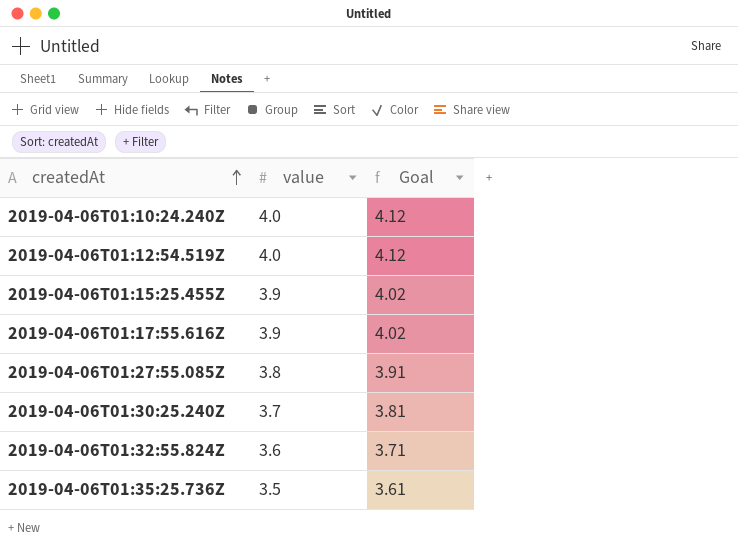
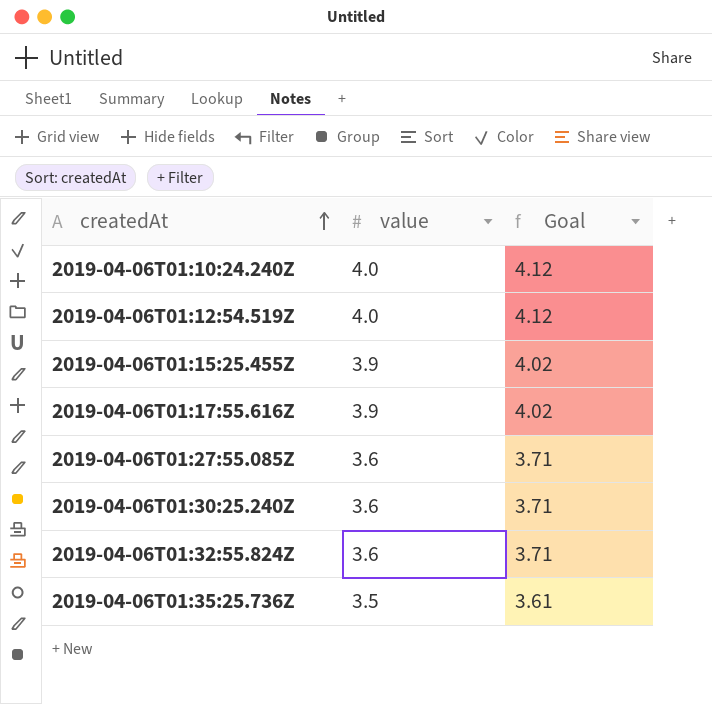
2019-04-06T01:27:55.085Z | value: 3.8 -> 3.6
2019-04-06T01:27:55.085Z | Goal: 3.91 -> 3.71
2019-04-06T01:30:25.240Z | value: 3.7 -> 3.6
2019-04-06T01:30:25.240Z | Goal: 3.81 -> 3.71

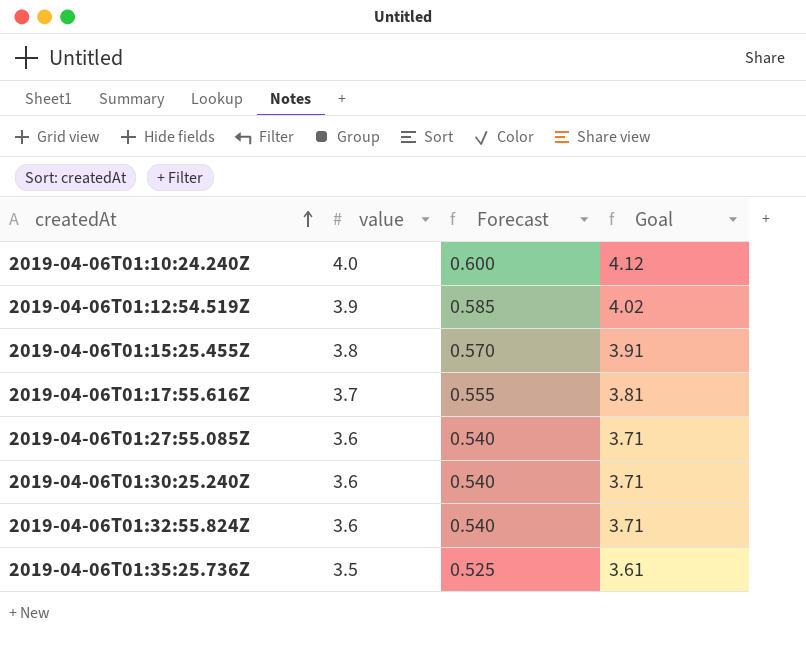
column Forecast | formula: none -> [value] * 0.15
2019-04-06T01:12:54.519Z | value: 4.0 -> 3.9
2019-04-06T01:12:54.519Z | Goal: 4.12 -> 4.02
2019-04-06T01:15:25.455Z | value: 3.9 -> 3.8
2019-04-06T01:15:25.455Z | Goal: 4.02 -> 3.91
2019-04-06T01:17:55.616Z | value: 3.9 -> 3.7
2019-04-06T01:17:55.616Z | Goal: 4.02 -> 3.81

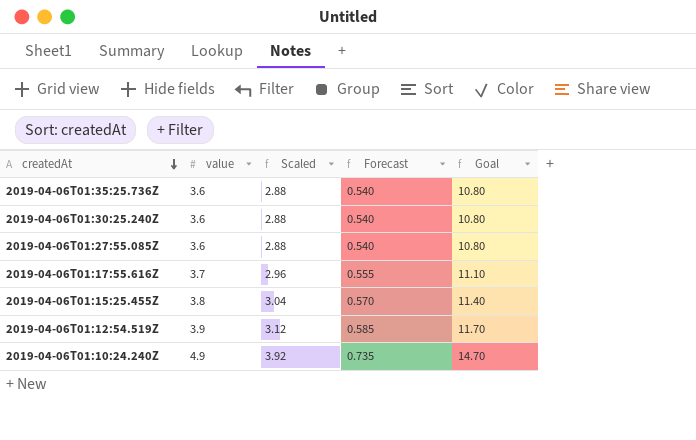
row order: createdAt ascending -> createdAt descending
column Scaled | formula: none -> [value] * 0.8
column Goal | formula: [value] * 1.03 -> [value] * 3
row 2019-04-06T01:32:55.824Z: 3.6 | 0.540 | 3.71 -> none
2019-04-06T01:35:25.736Z | value: 3.5 -> 3.6
2019-04-06T01:35:25.736Z | Forecast: 0.525 -> 0.540
2019-04-06T01:10:24.240Z | value: 4.0 -> 4.9
2019-04-06T01:10:24.240Z | Forecast: 0.600 -> 0.735

